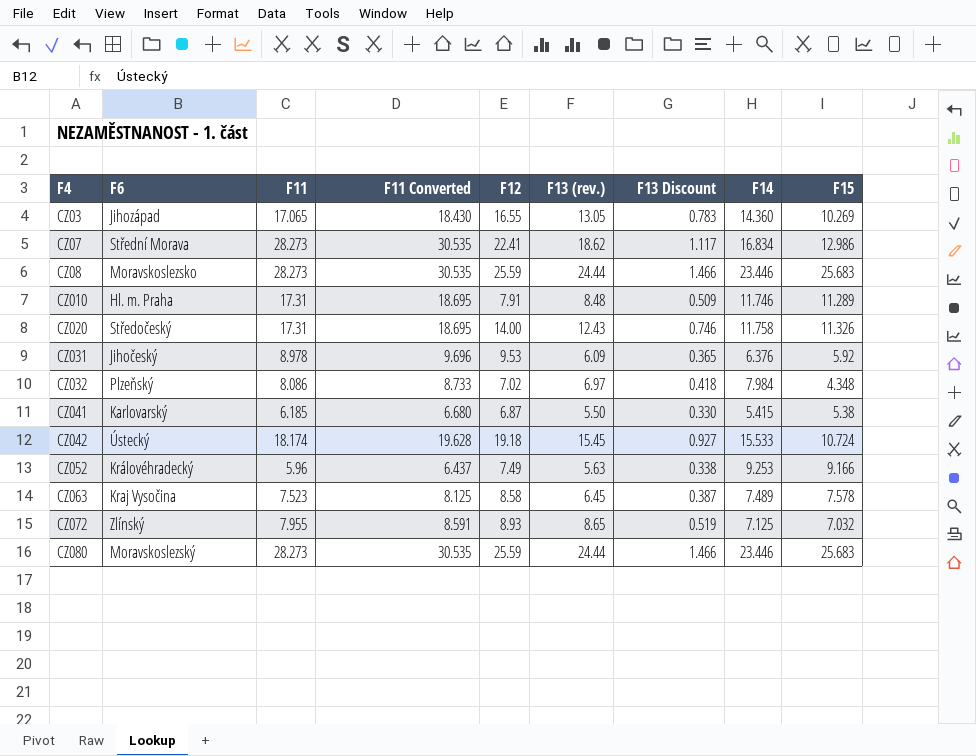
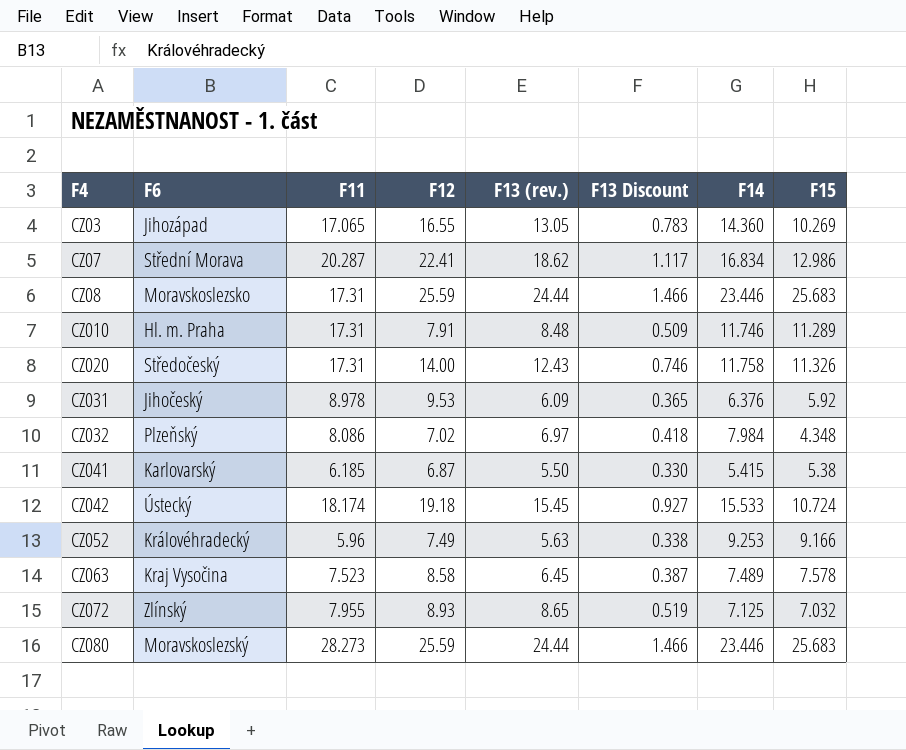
column F11 Converted | formula: [F11] * 1.08 -> none
CZ07 | F11: 28.273 -> 20.287
CZ08 | F11: 28.273 -> 17.31

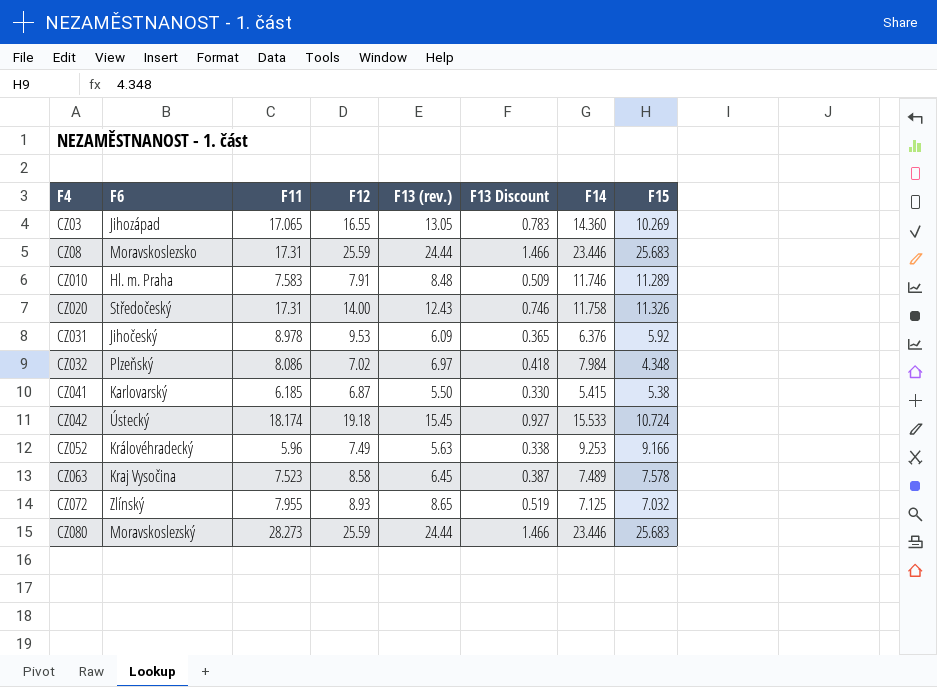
row CZ07: Střední Morava | 20.287 | 22.41 | 18.62 | 1.117 | 16.834 | 12.986 -> none
CZ010 | F11: 17.31 -> 7.583

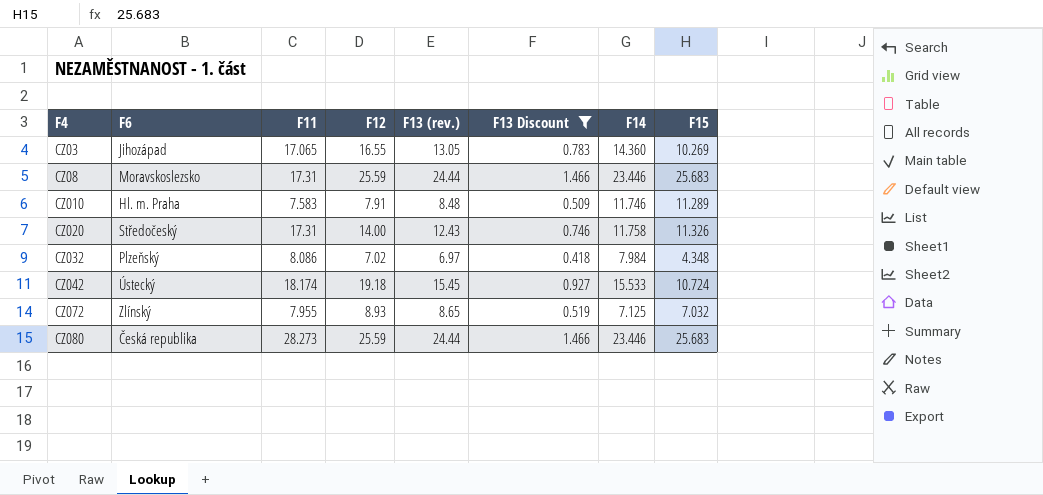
filter: none -> F13 Discount >= 0.418
CZ080 | F6: Moravskoslezský -> Česká republika

